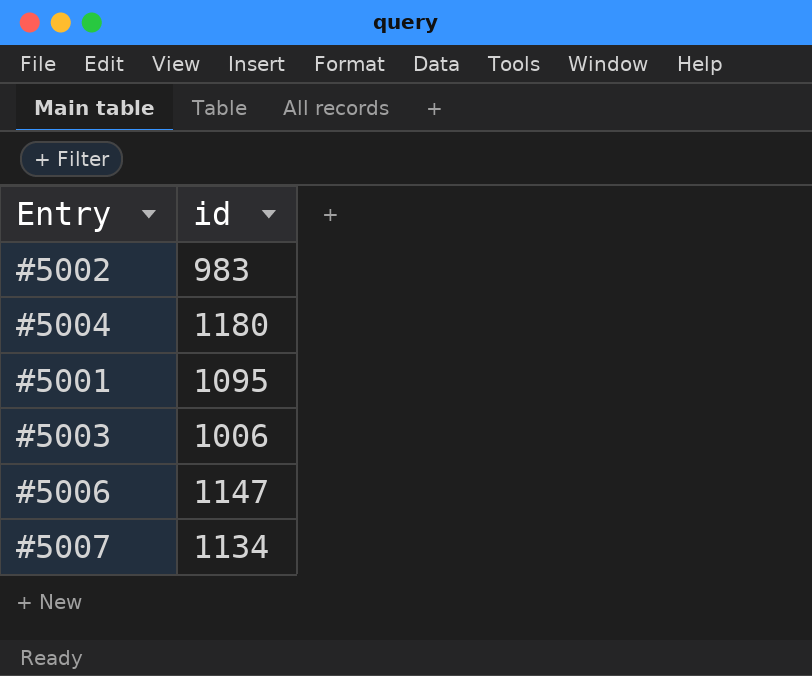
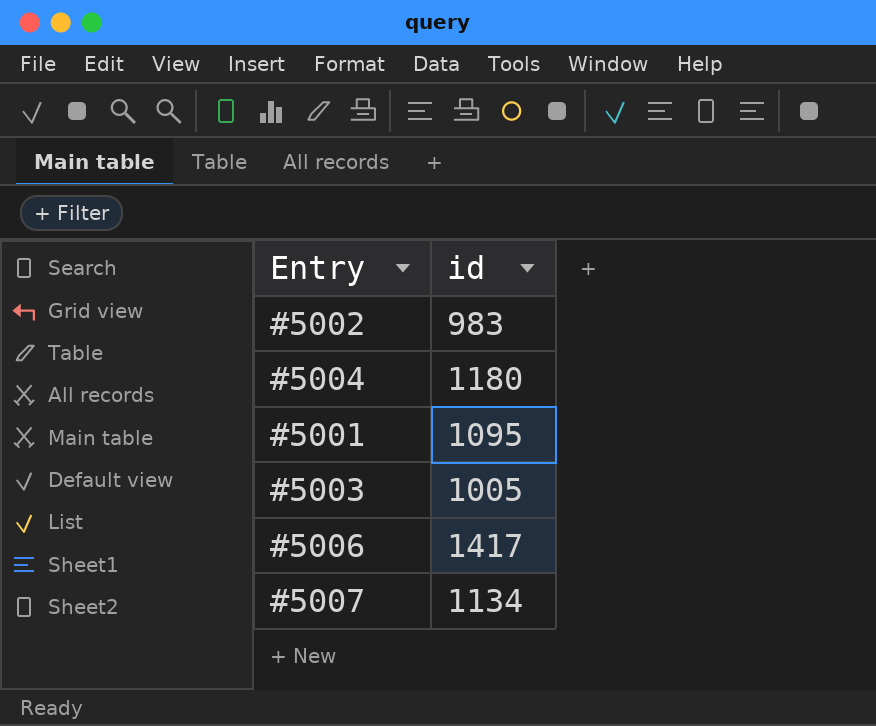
#5003 | id: 1006 -> 1005
#5006 | id: 1147 -> 1417

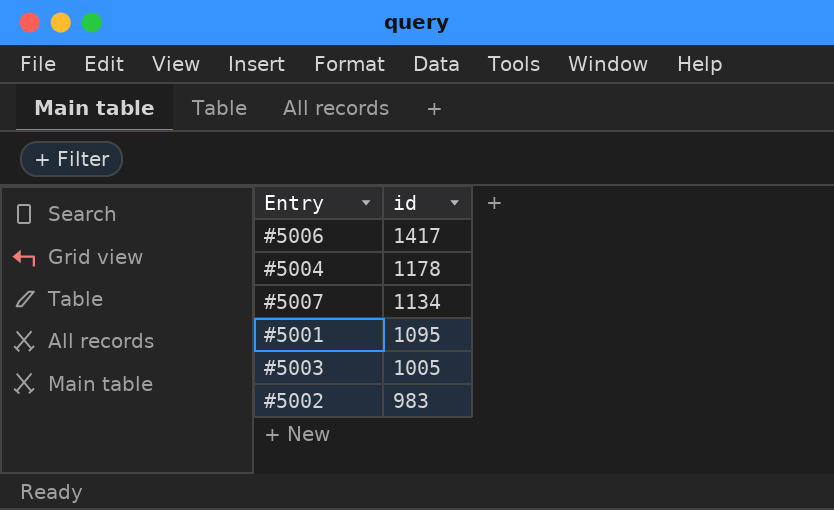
row order: none -> id descending
#5004 | id: 1180 -> 1178

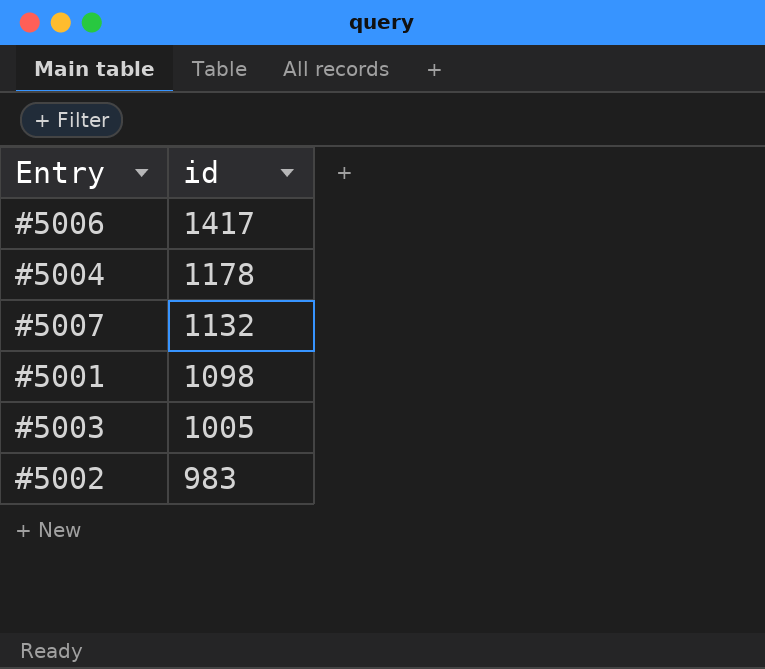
#5007 | id: 1134 -> 1132
#5001 | id: 1095 -> 1098

